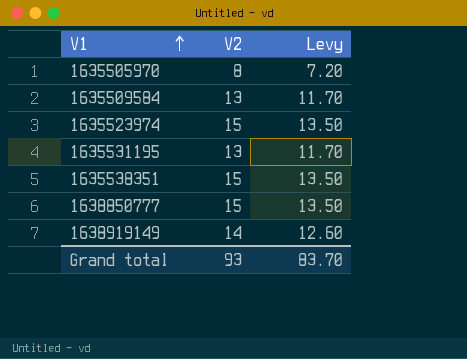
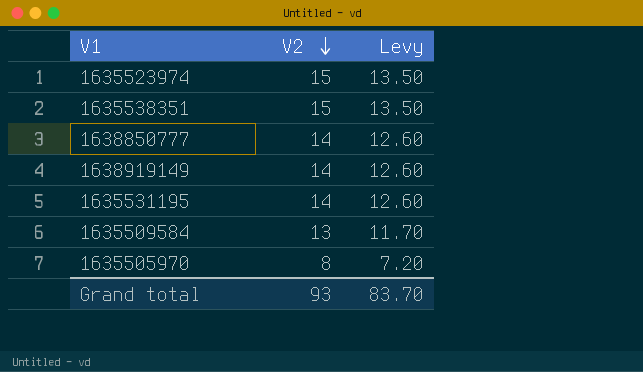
row order: V1 ascending -> V2 descending
1638850777 | V2: 15 -> 14
1638850777 | Levy: 13.50 -> 12.60
1635531195 | V2: 13 -> 14
1635531195 | Levy: 11.70 -> 12.60

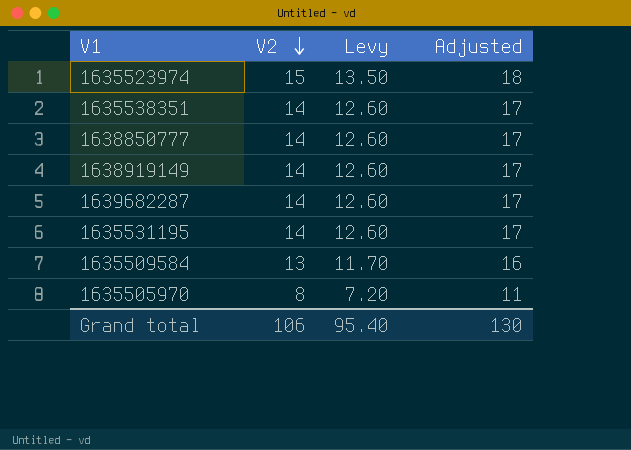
column Adjusted | formula: none -> [V2] + 3
1635538351 | V2: 15 -> 14
1635538351 | Levy: 13.50 -> 12.60
row 1639682287: none -> 14 | 12.60 | 17
Grand total | V2: 93 -> 106
Grand total | Levy: 83.70 -> 95.40

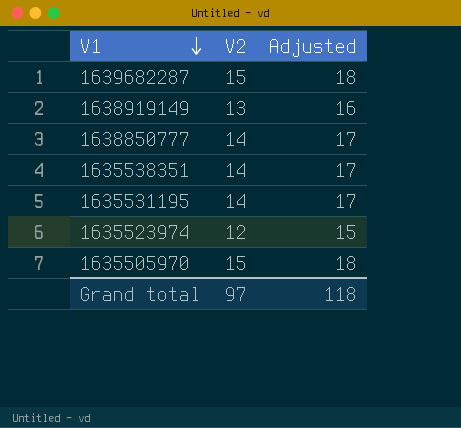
row order: V2 descending -> V1 descending
column Levy | formula: [V2] * 0.9 -> none
row 1635509584: 13 | 11.70 | 16 -> none
1639682287 | V2: 14 -> 15
1639682287 | Adjusted: 17 -> 18
1638919149 | V2: 14 -> 13
1638919149 | Adjusted: 17 -> 16
1635523974 | V2: 15 -> 12
1635523974 | Adjusted: 18 -> 15
1635505970 | V2: 8 -> 15
1635505970 | Adjusted: 11 -> 18
Grand total | V2: 106 -> 97
Grand total | Adjusted: 130 -> 118

